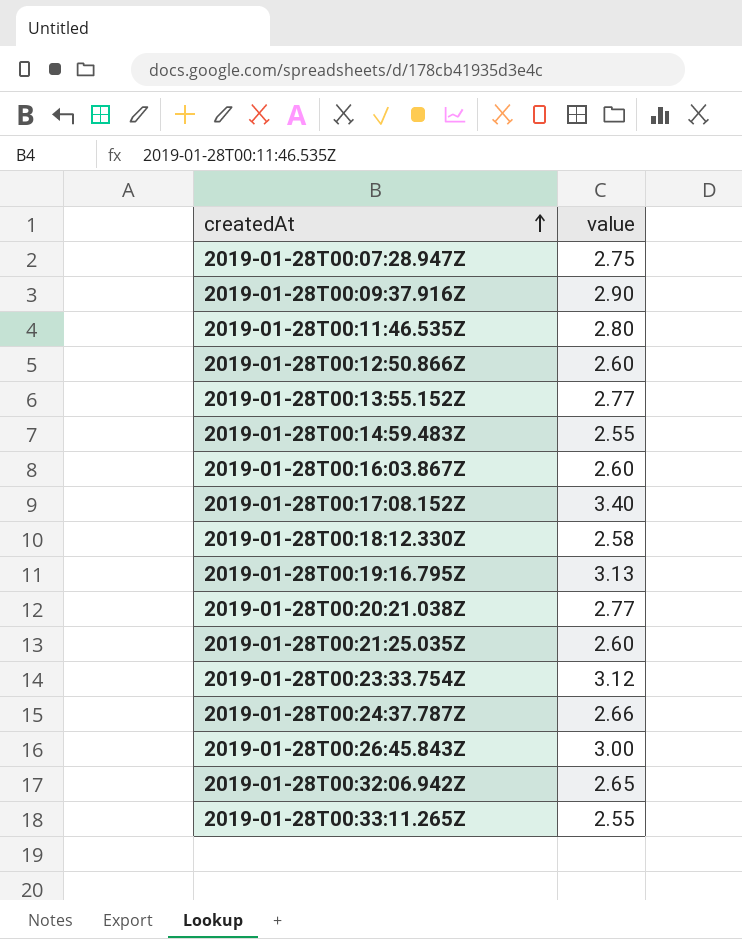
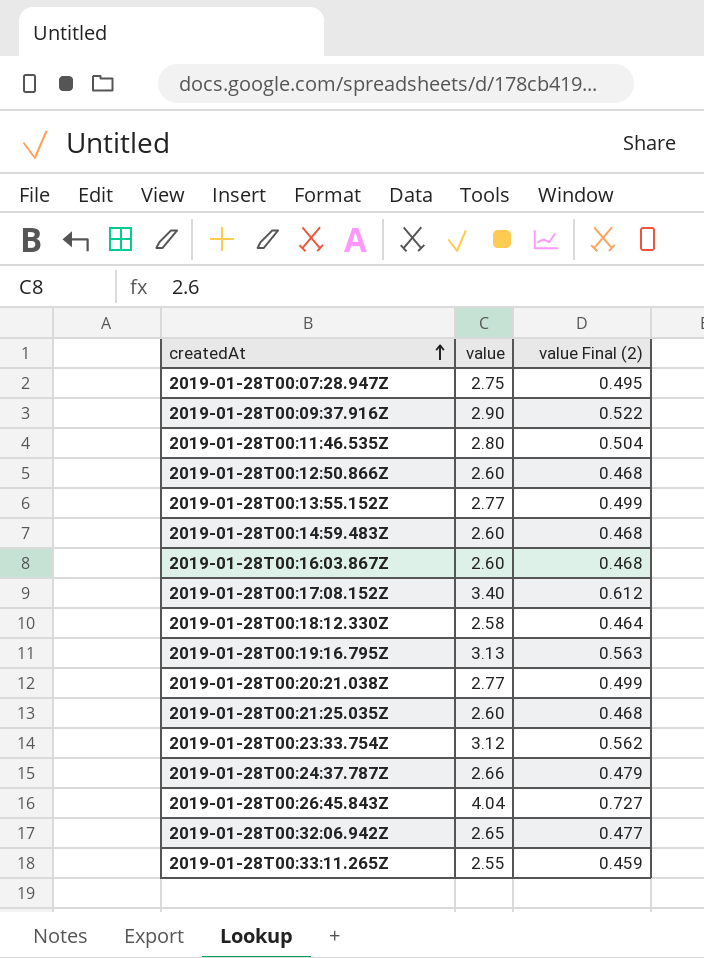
column value Final (2) | formula: none -> [value] * 0.18
2019-01-28T00:14:59.483Z | value: 2.55 -> 2.60
2019-01-28T00:26:45.843Z | value: 3.00 -> 4.04

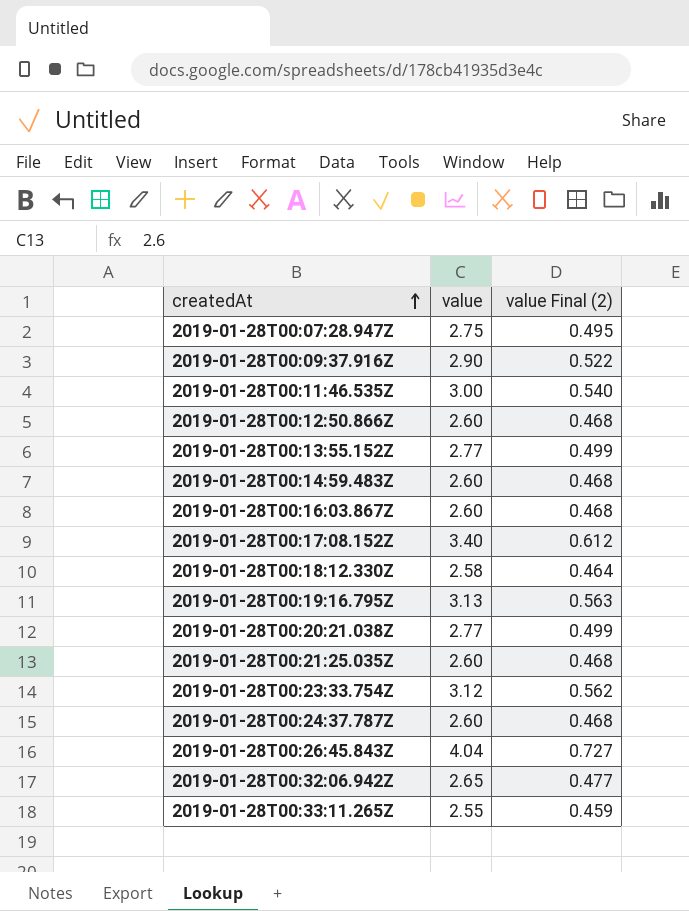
2019-01-28T00:11:46.535Z | value: 2.80 -> 3.00
2019-01-28T00:11:46.535Z | value Final (2): 0.504 -> 0.540
2019-01-28T00:24:37.787Z | value: 2.66 -> 2.60
2019-01-28T00:24:37.787Z | value Final (2): 0.479 -> 0.468

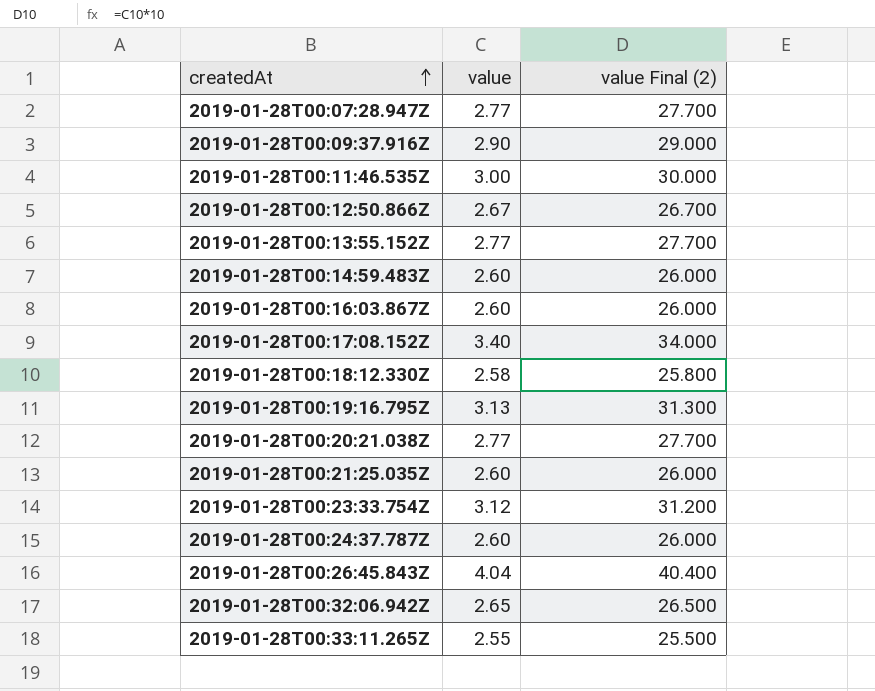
column value Final (2) | formula: [value] * 0.18 -> [value] * 10
2019-01-28T00:07:28.947Z | value: 2.75 -> 2.77
2019-01-28T00:12:50.866Z | value: 2.60 -> 2.67

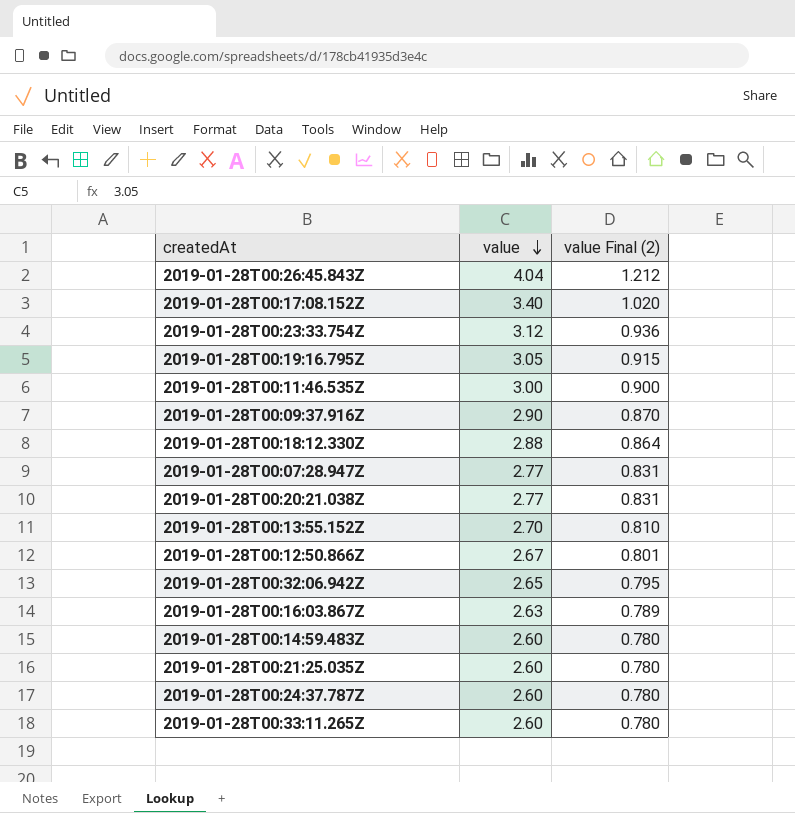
row order: createdAt ascending -> value descending
column value Final (2) | formula: [value] * 10 -> [value] * 0.3
2019-01-28T00:19:16.795Z | value: 3.13 -> 3.05
2019-01-28T00:18:12.330Z | value: 2.58 -> 2.88
2019-01-28T00:13:55.152Z | value: 2.77 -> 2.70
2019-01-28T00:16:03.867Z | value: 2.60 -> 2.63
2019-01-28T00:33:11.265Z | value: 2.55 -> 2.60

